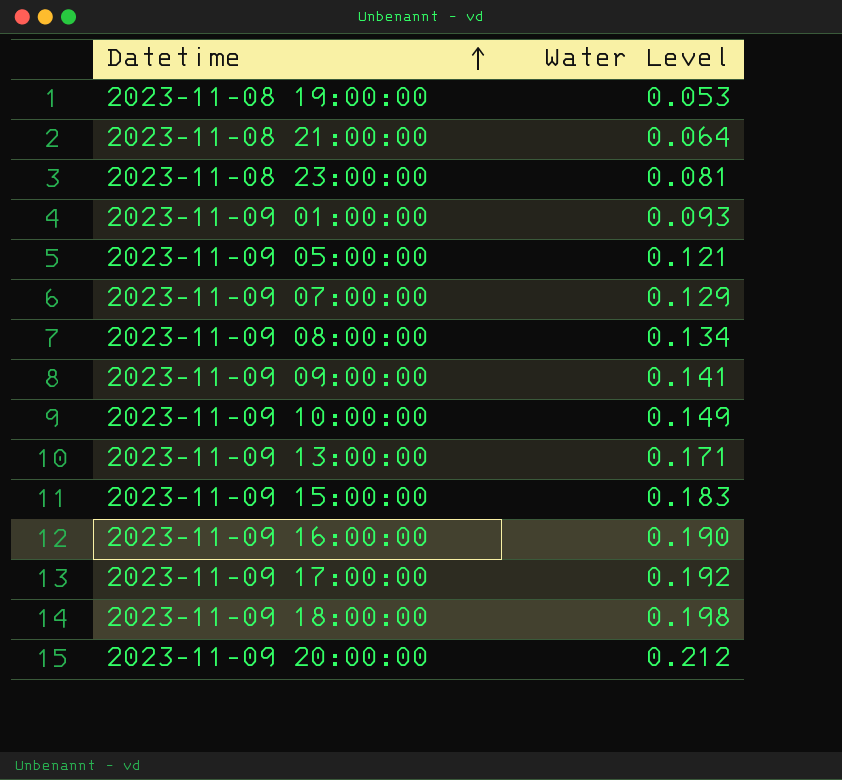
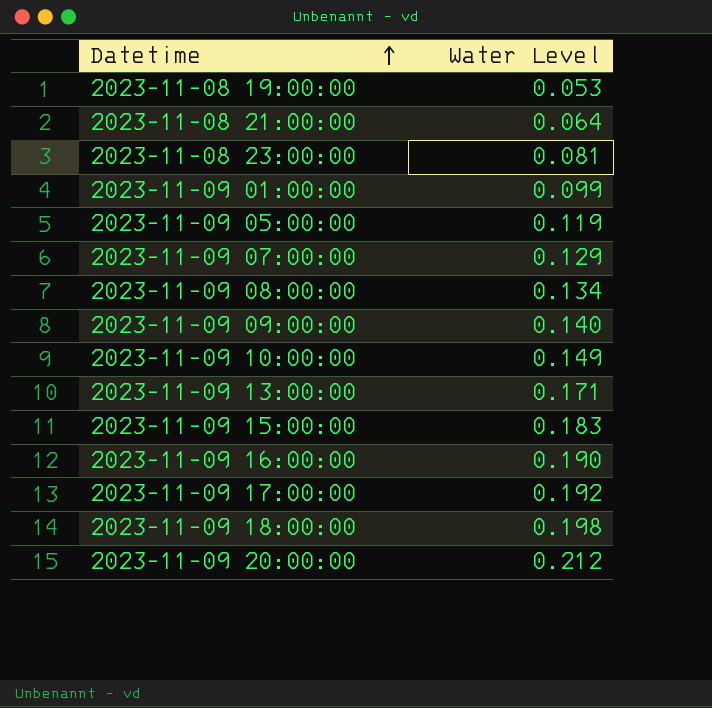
2023-11-09 01:00:00 | Water Level: 0.093 -> 0.099
2023-11-09 05:00:00 | Water Level: 0.121 -> 0.119
2023-11-09 09:00:00 | Water Level: 0.141 -> 0.140

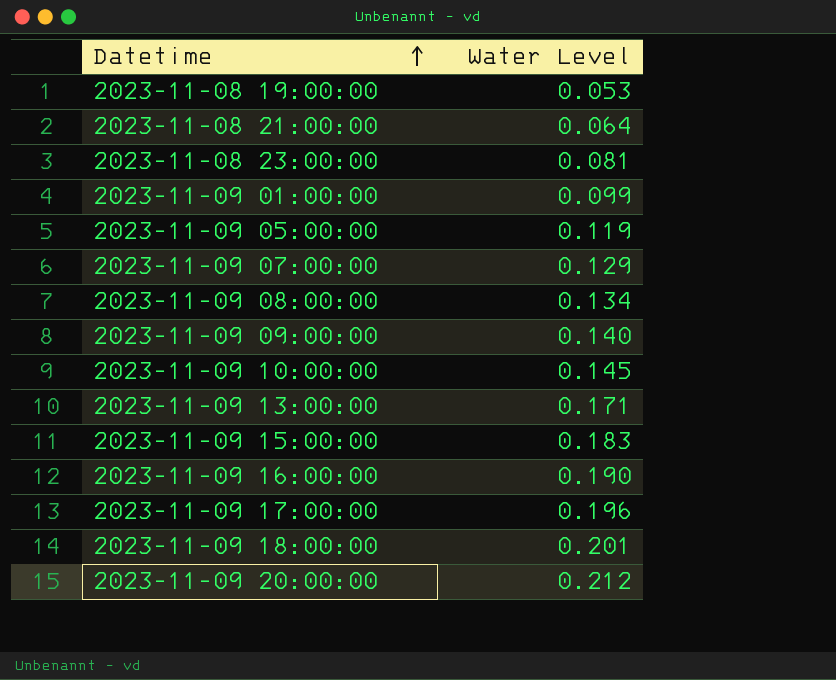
2023-11-09 10:00:00 | Water Level: 0.149 -> 0.145
2023-11-09 17:00:00 | Water Level: 0.192 -> 0.196
2023-11-09 18:00:00 | Water Level: 0.198 -> 0.201

